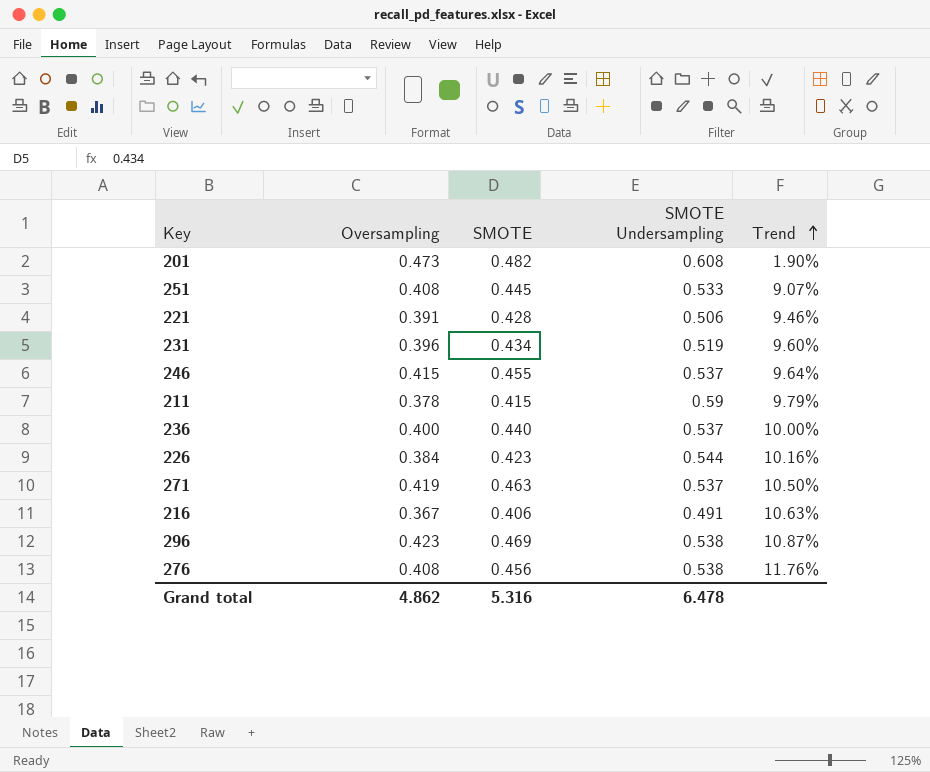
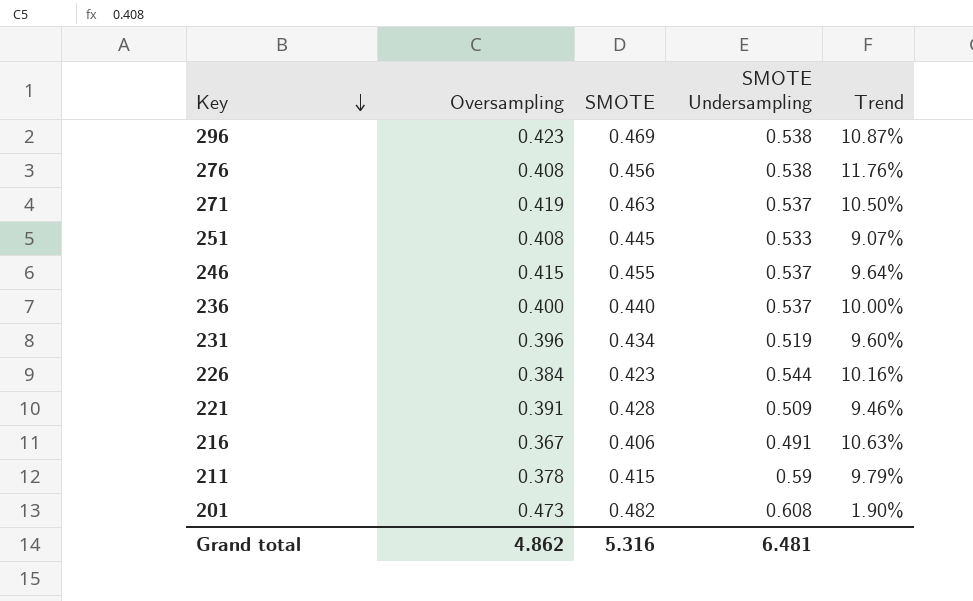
row order: Trend ascending -> Key descending
221 | SMOTE Undersampling: 0.506 -> 0.509
Grand total | SMOTE Undersampling: 6.478 -> 6.481

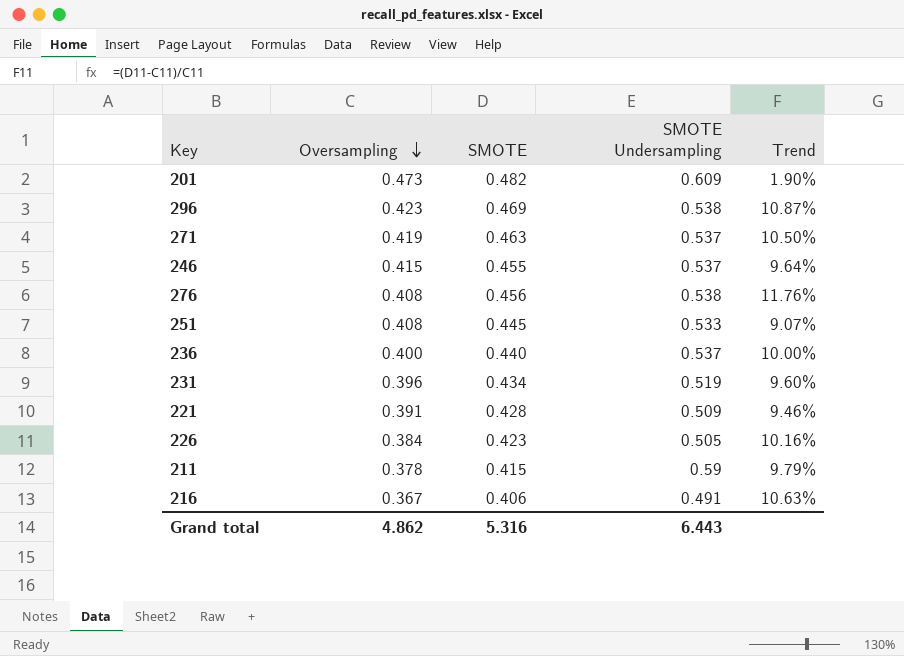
row order: Key descending -> Oversampling descending
201 | SMOTE Undersampling: 0.608 -> 0.609
226 | SMOTE Undersampling: 0.544 -> 0.505
Grand total | SMOTE Undersampling: 6.481 -> 6.443

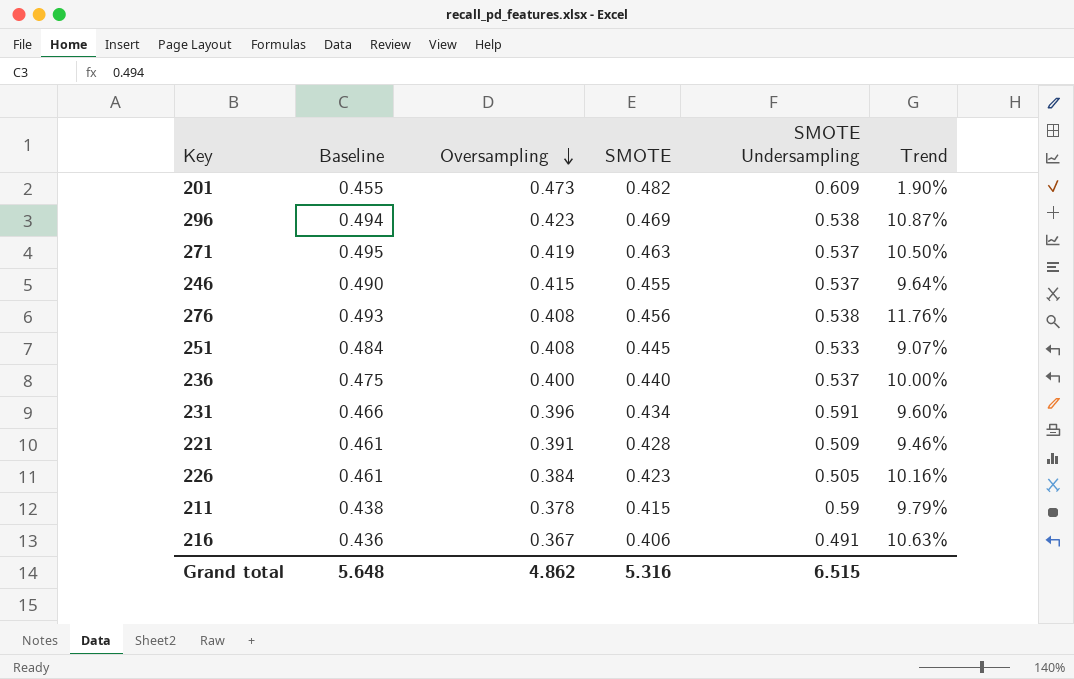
column Baseline | position: none -> 2
231 | SMOTE Undersampling: 0.519 -> 0.591
Grand total | SMOTE Undersampling: 6.443 -> 6.515

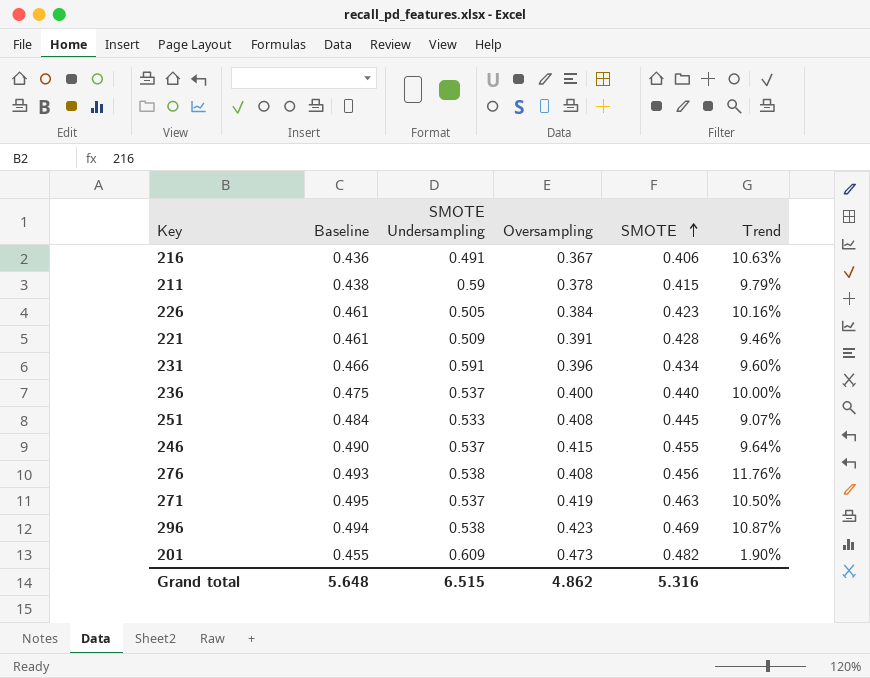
row order: Oversampling descending -> SMOTE ascending
column SMOTE Undersampling | position: 5 -> 3

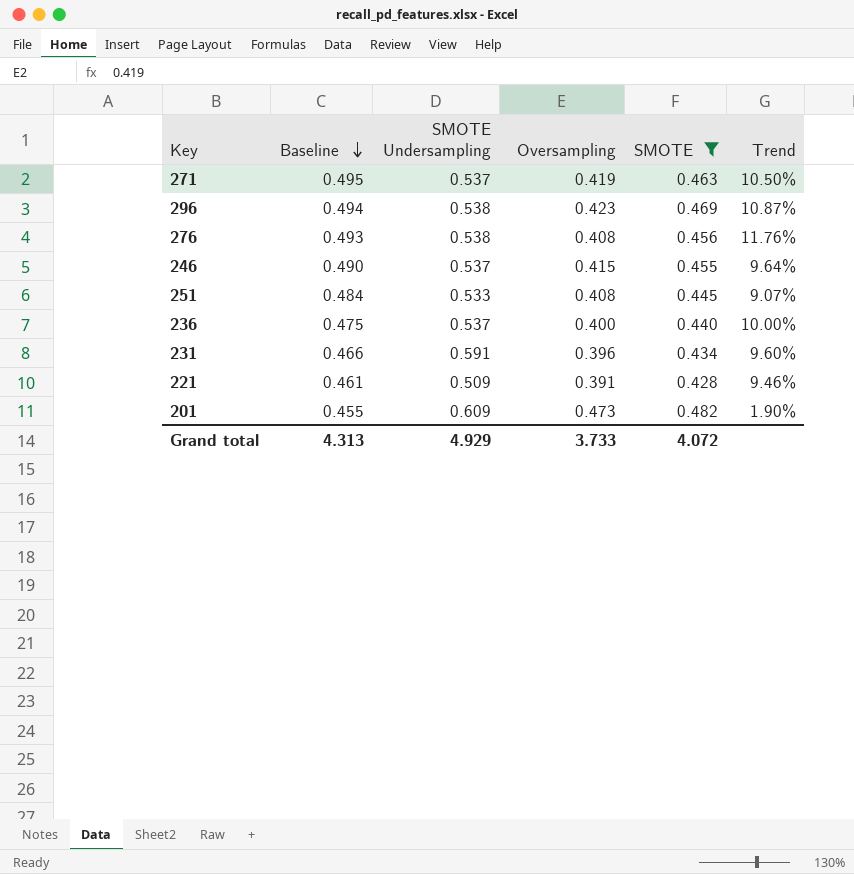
filter: none -> SMOTE >= 0.428
row order: SMOTE ascending -> Baseline descending
Grand total | Baseline: 5.648 -> 4.313
Grand total | SMOTE Undersampling: 6.515 -> 4.929
Grand total | Oversampling: 4.862 -> 3.733
Grand total | SMOTE: 5.316 -> 4.072

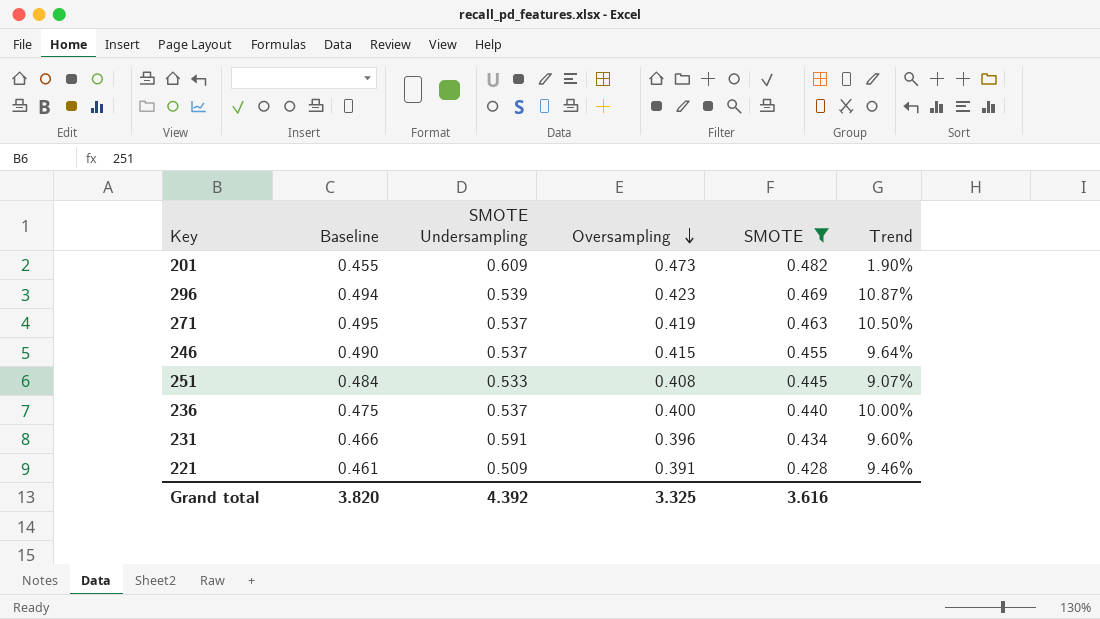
row order: Baseline descending -> Oversampling descending
row 276: 0.493 | 0.538 | 0.408 | 0.456 | 11.76% -> none
296 | SMOTE Undersampling: 0.538 -> 0.539
Grand total | Baseline: 4.313 -> 3.820
Grand total | SMOTE Undersampling: 4.929 -> 4.392
Grand total | Oversampling: 3.733 -> 3.325
Grand total | SMOTE: 4.072 -> 3.616

